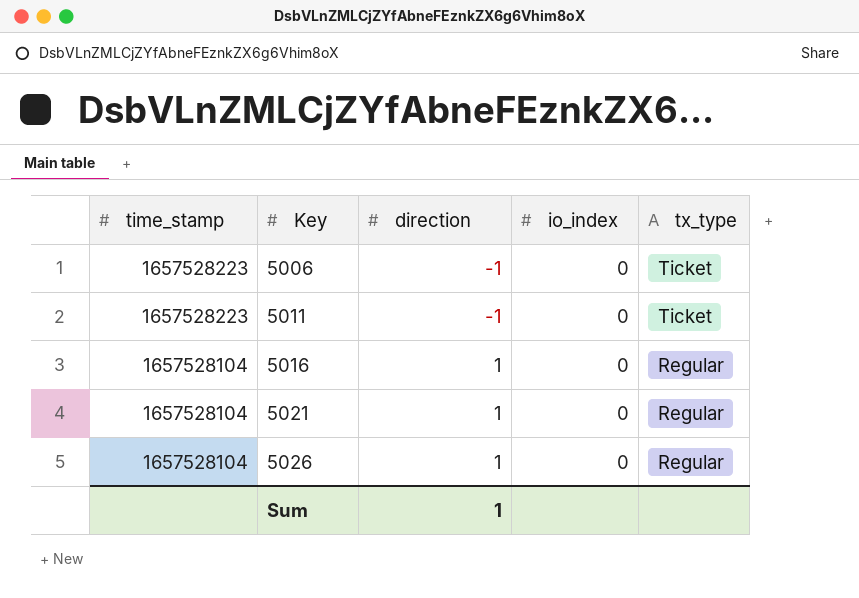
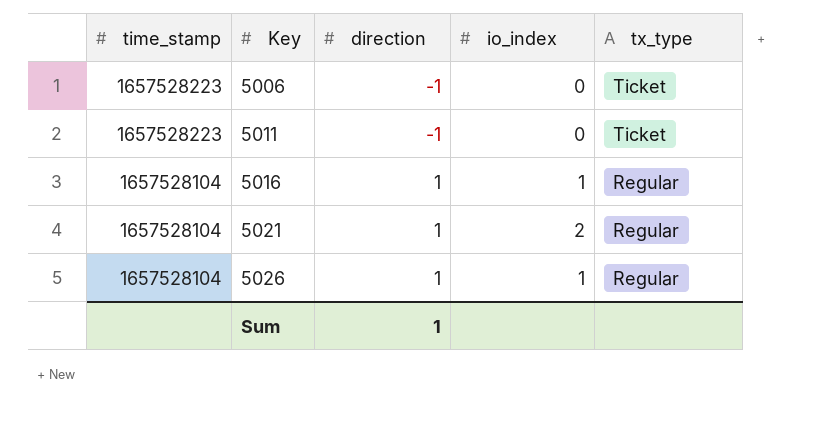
5016 | io_index: 0 -> 1
5021 | io_index: 0 -> 2
5026 | io_index: 0 -> 1

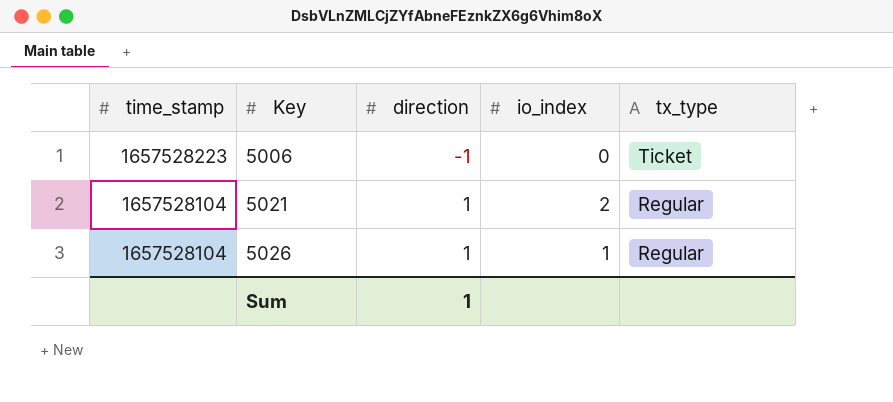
row 5011: 1657528223 | -1 | 0 | Ticket -> none
row 5016: 1657528104 | 1 | 1 | Regular -> none

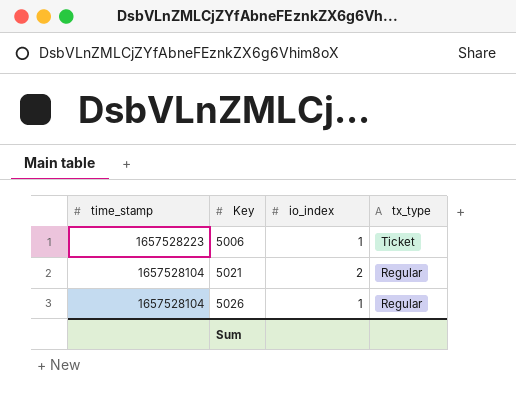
column direction | position: 3 -> none
5006 | io_index: 0 -> 1

